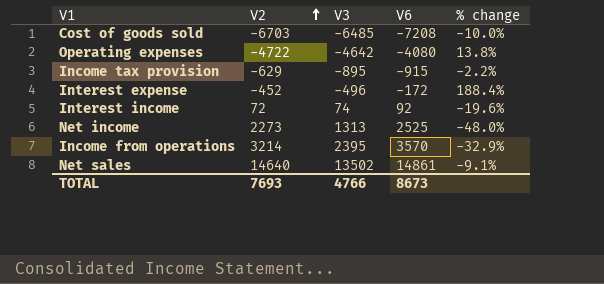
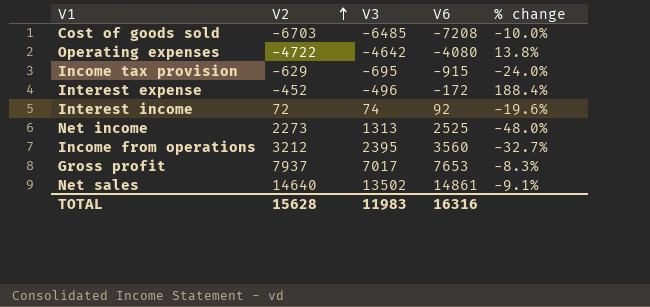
Income tax provision | V3: -895 -> -695
Income tax provision | % change: -2.2% -> -24.0%
Income from operations | V2: 3214 -> 3212
Income from operations | V6: 3570 -> 3560
Income from operations | % change: -32.9% -> -32.7%
row Gross profit: none -> 7937 | 7017 | 7653 | -8.3%
TOTAL | V2: 7693 -> 15628
TOTAL | V3: 4766 -> 11983
TOTAL | V6: 8673 -> 16316

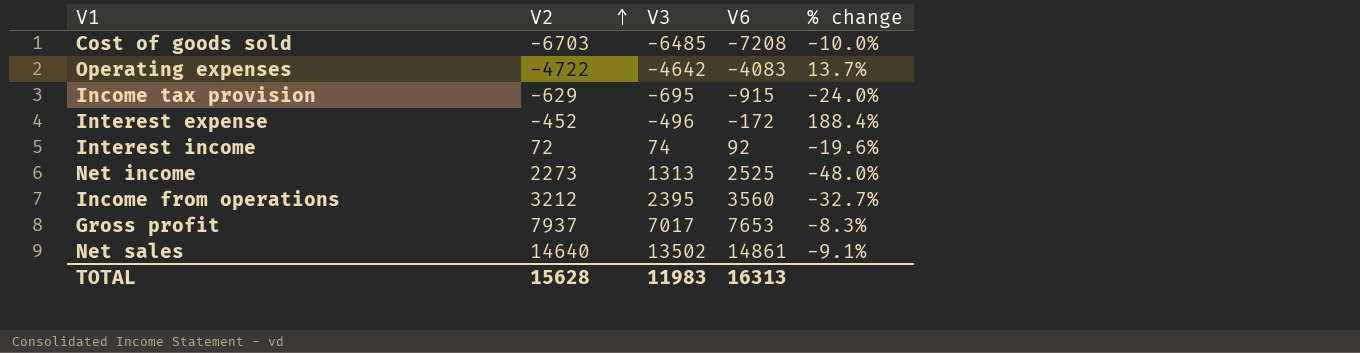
Operating expenses | V6: -4080 -> -4083
Operating expenses | % change: 13.8% -> 13.7%
TOTAL | V6: 16316 -> 16313

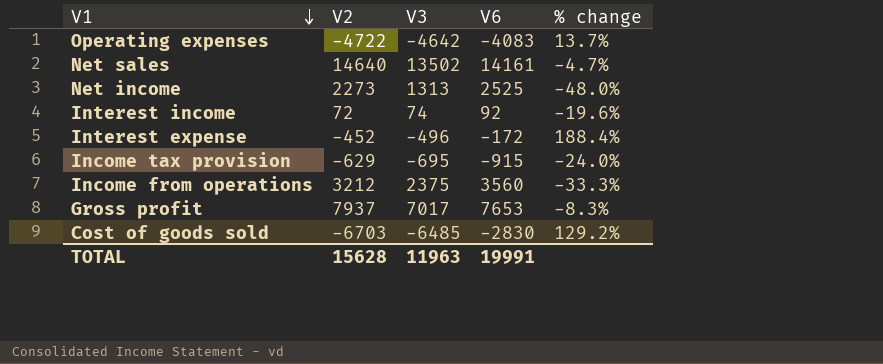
row order: V2 ascending -> V1 descending
Net sales | V6: 14861 -> 14161
Net sales | % change: -9.1% -> -4.7%
Income from operations | V3: 2395 -> 2375
Income from operations | % change: -32.7% -> -33.3%
Cost of goods sold | V6: -7208 -> -2830
Cost of goods sold | % change: -10.0% -> 129.2%
TOTAL | V3: 11983 -> 11963
TOTAL | V6: 16313 -> 19991

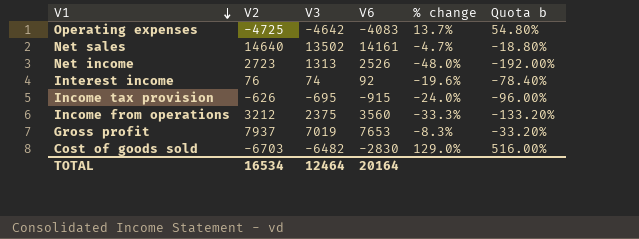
column Quota b | formula: none -> [% change] * 4
row Interest expense: -452 | -496 | -172 | 188.4% -> none
Operating expenses | V2: -4722 -> -4725
Net income | V2: 2273 -> 2723
Net income | V6: 2525 -> 2526
Interest income | V2: 72 -> 76
Income tax provision | V2: -629 -> -626
Gross profit | V3: 7017 -> 7019
Cost of goods sold | V3: -6485 -> -6482
Cost of goods sold | % change: 129.2% -> 129.0%
TOTAL | V2: 15628 -> 16534
TOTAL | V3: 11963 -> 12464
TOTAL | V6: 19991 -> 20164

